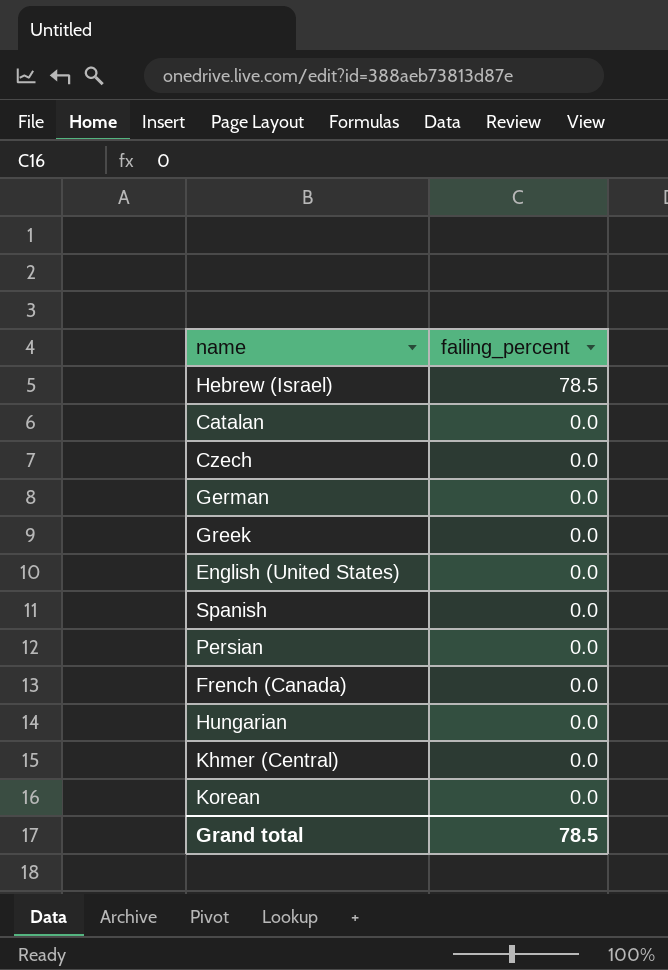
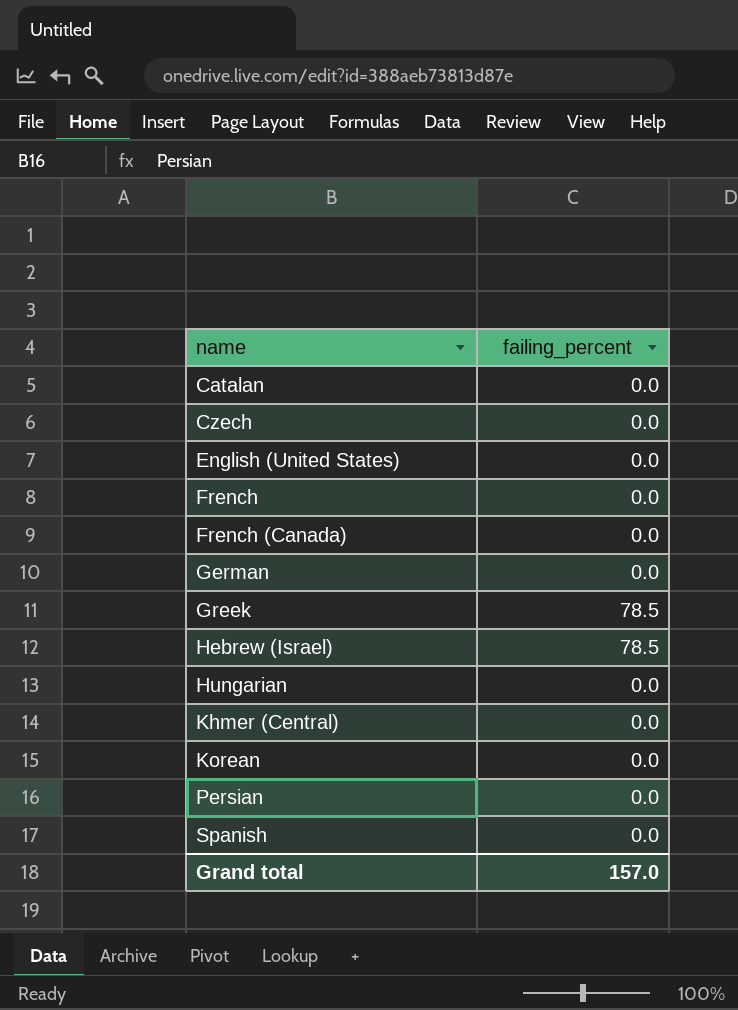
row order: failing_percent descending -> name ascending
row French: none -> 0.0
Greek | failing_percent: 0.0 -> 78.5
Grand total | failing_percent: 78.5 -> 157.0

